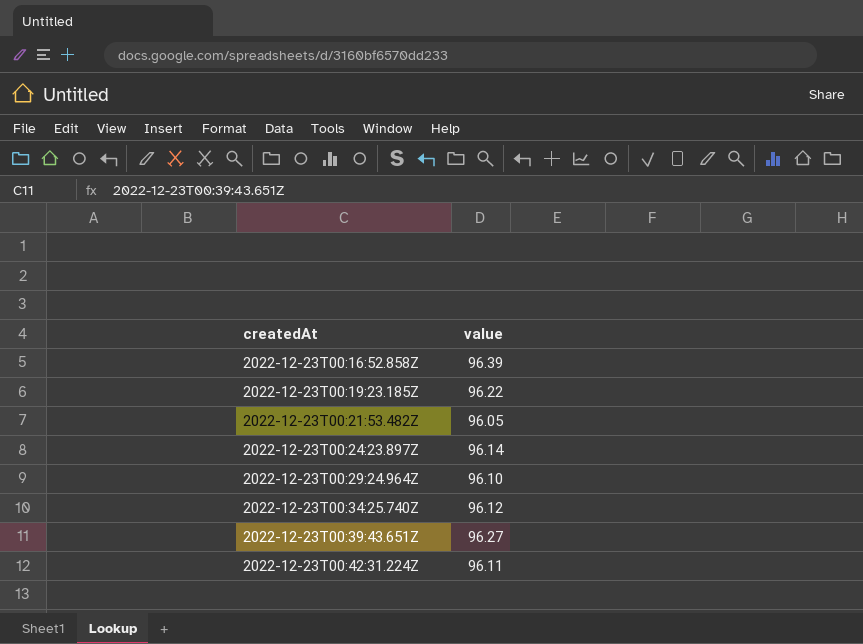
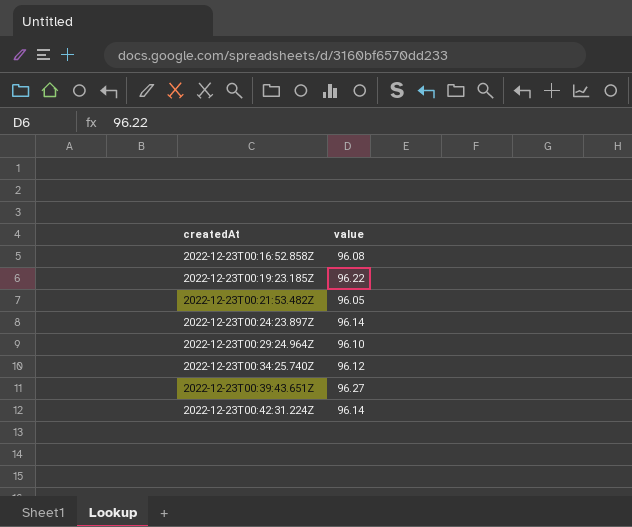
2022-12-23T00:16:52.858Z | value: 96.39 -> 96.08
2022-12-23T00:42:31.224Z | value: 96.11 -> 96.14

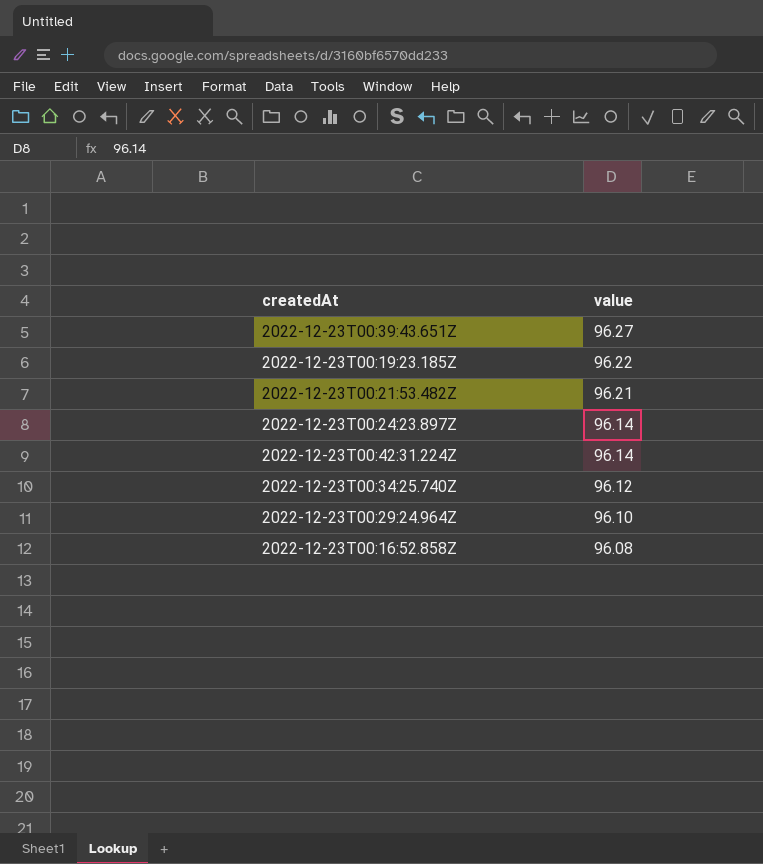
row order: createdAt ascending -> value descending
2022-12-23T00:21:53.482Z | value: 96.05 -> 96.21

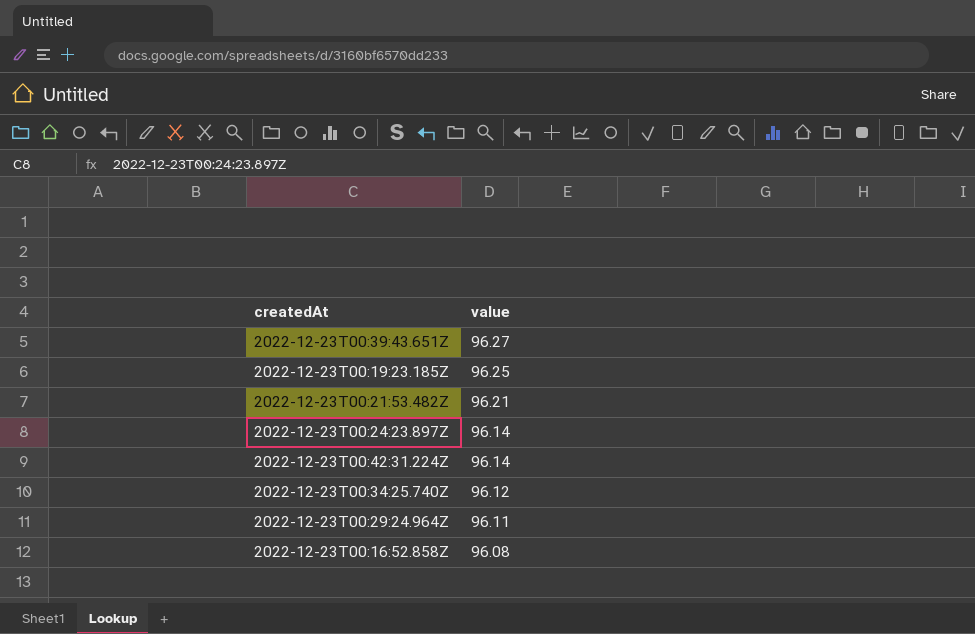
2022-12-23T00:19:23.185Z | value: 96.22 -> 96.25
2022-12-23T00:29:24.964Z | value: 96.10 -> 96.11

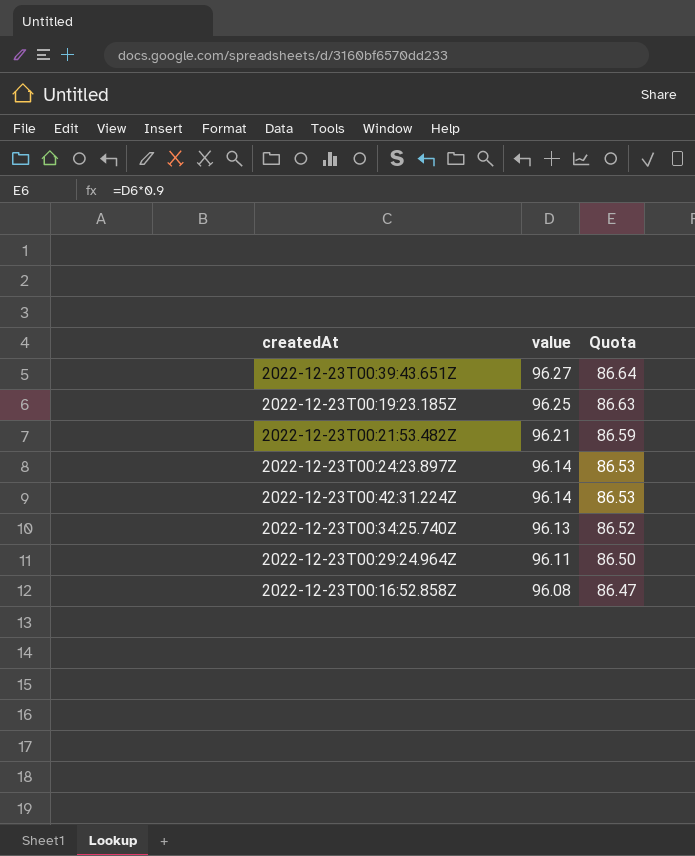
column Quota | formula: none -> [value] * 0.9
2022-12-23T00:34:25.740Z | value: 96.12 -> 96.13

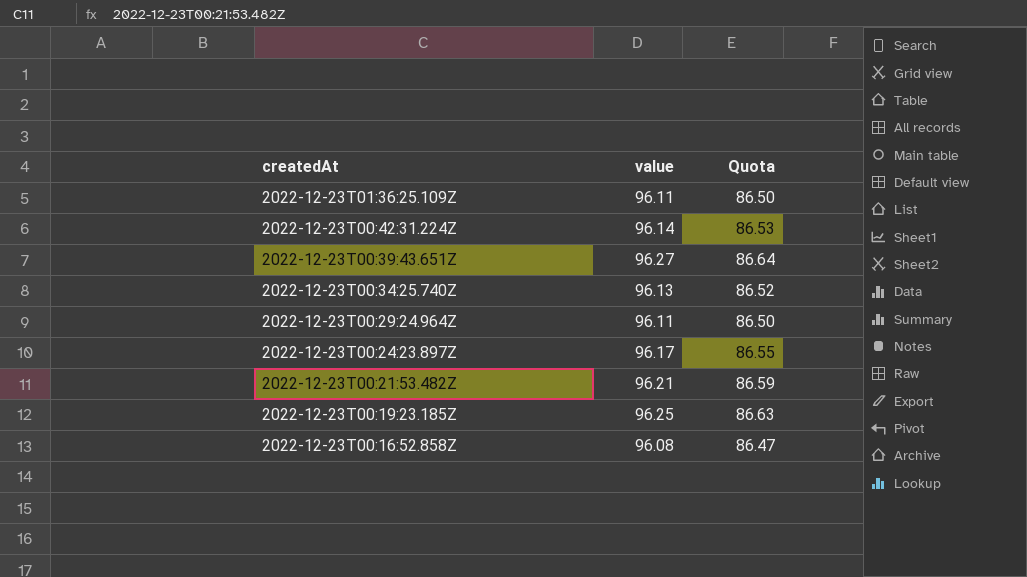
row order: value descending -> createdAt descending
row 2022-12-23T01:36:25.109Z: none -> 96.11 | 86.50
2022-12-23T00:24:23.897Z | value: 96.14 -> 96.17
2022-12-23T00:24:23.897Z | Quota: 86.53 -> 86.55

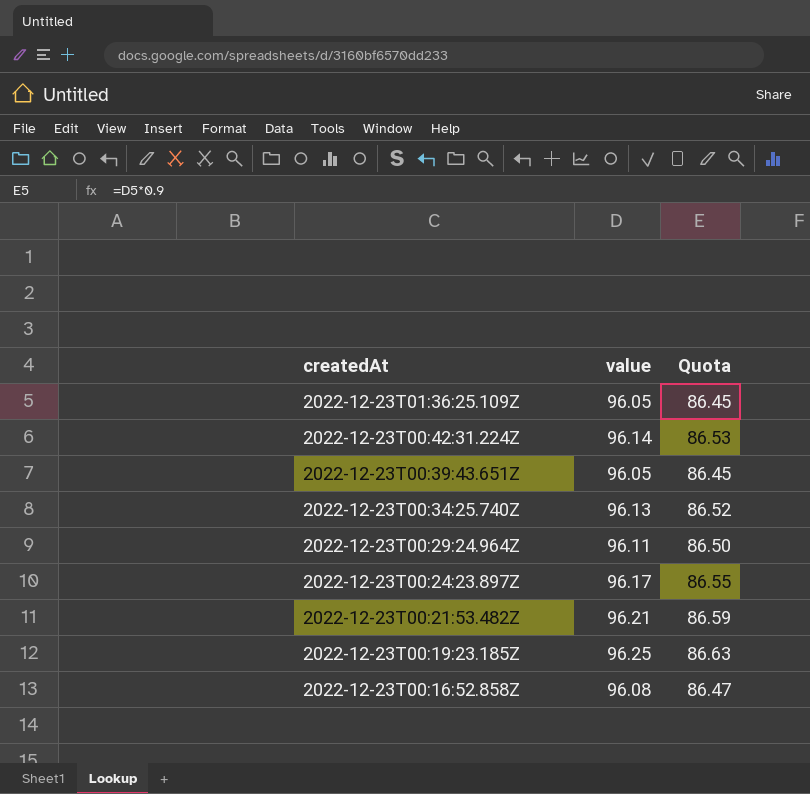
2022-12-23T01:36:25.109Z | value: 96.11 -> 96.05
2022-12-23T01:36:25.109Z | Quota: 86.50 -> 86.45
2022-12-23T00:39:43.651Z | value: 96.27 -> 96.05
2022-12-23T00:39:43.651Z | Quota: 86.64 -> 86.45

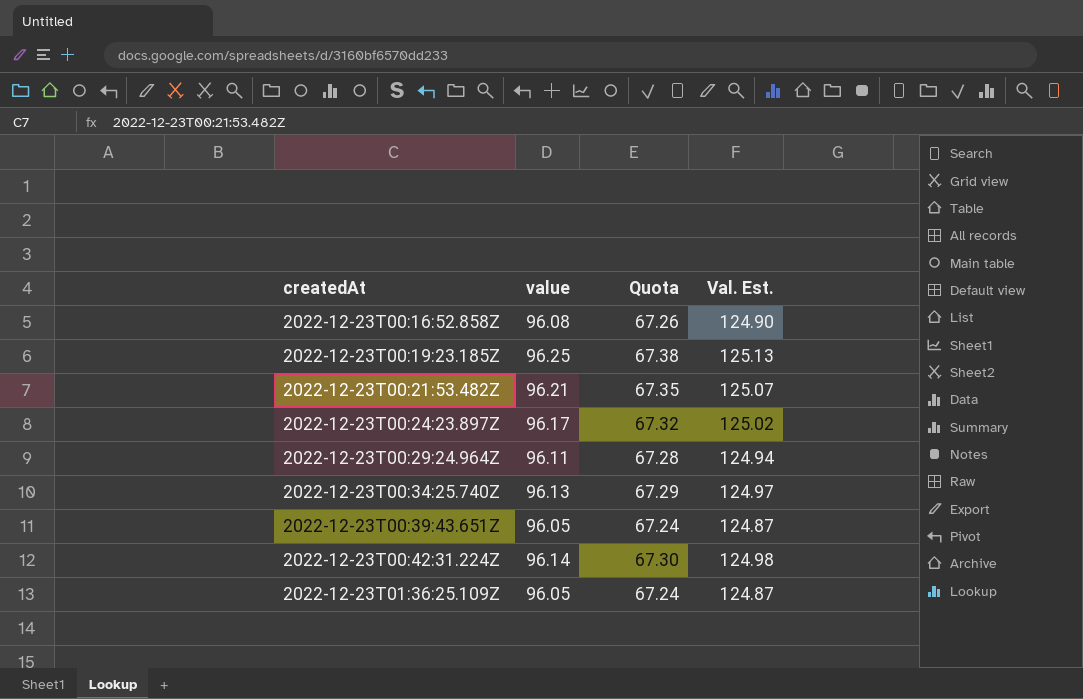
row order: createdAt descending -> createdAt ascending
column Quota | formula: [value] * 0.9 -> [value] * 0.7
column Val. Est. | formula: none -> [value] * 1.3

